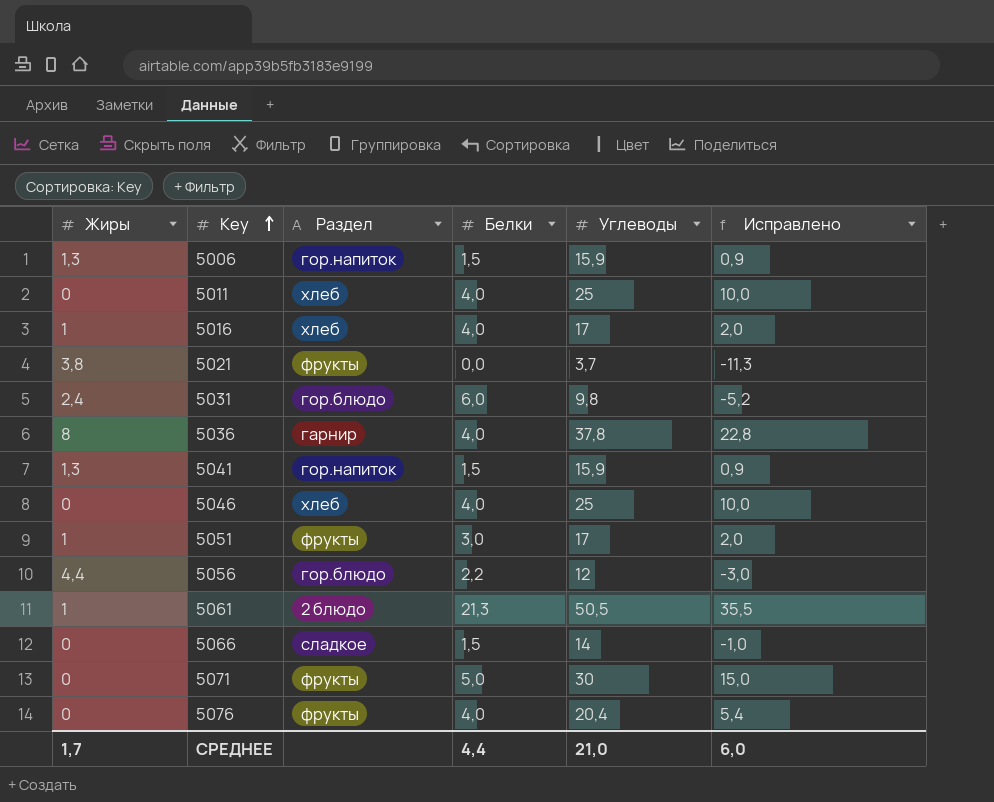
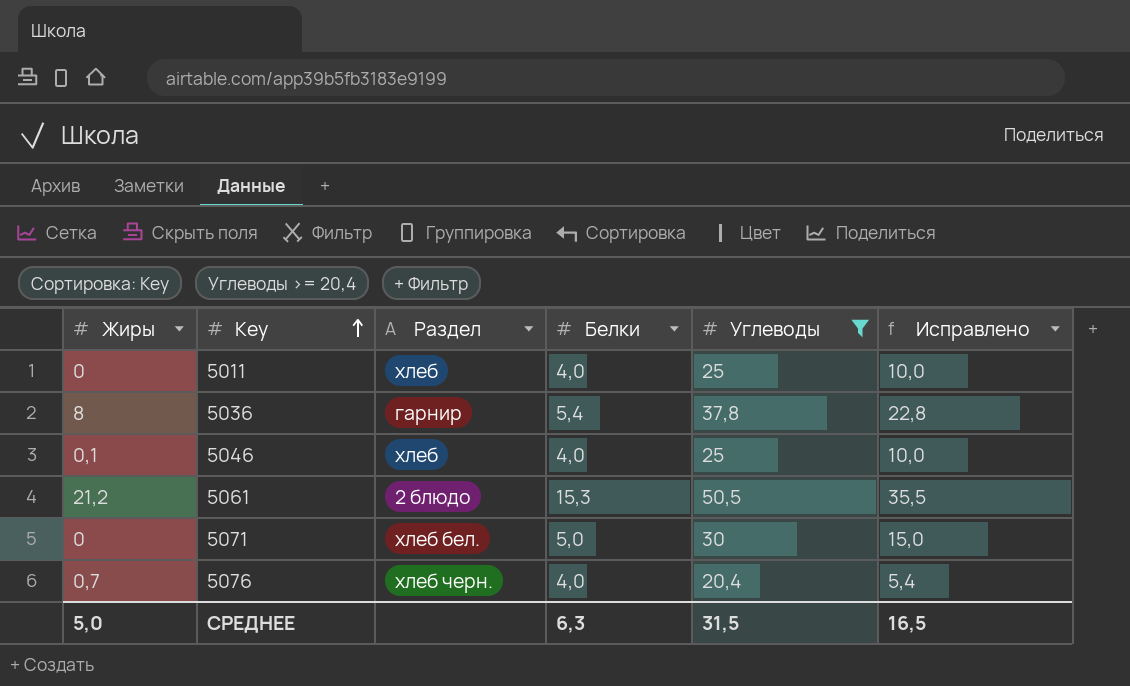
filter: none -> Углеводы >= 20,4
5036 | Белки: 4,0 -> 5,4
5046 | Жиры: 0 -> 0,1
5061 | Жиры: 1 -> 21,2
5061 | Белки: 21,3 -> 15,3
5071 | Раздел: фрукты -> хлеб бел.
5076 | Жиры: 0 -> 0,7
5076 | Раздел: фрукты -> хлеб черн.
СРЕДНЕЕ | Жиры: 1,7 -> 5,0
СРЕДНЕЕ | Белки: 4,4 -> 6,3
СРЕДНЕЕ | Углеводы: 21,0 -> 31,5
СРЕДНЕЕ | Исправлено: 6,0 -> 16,5

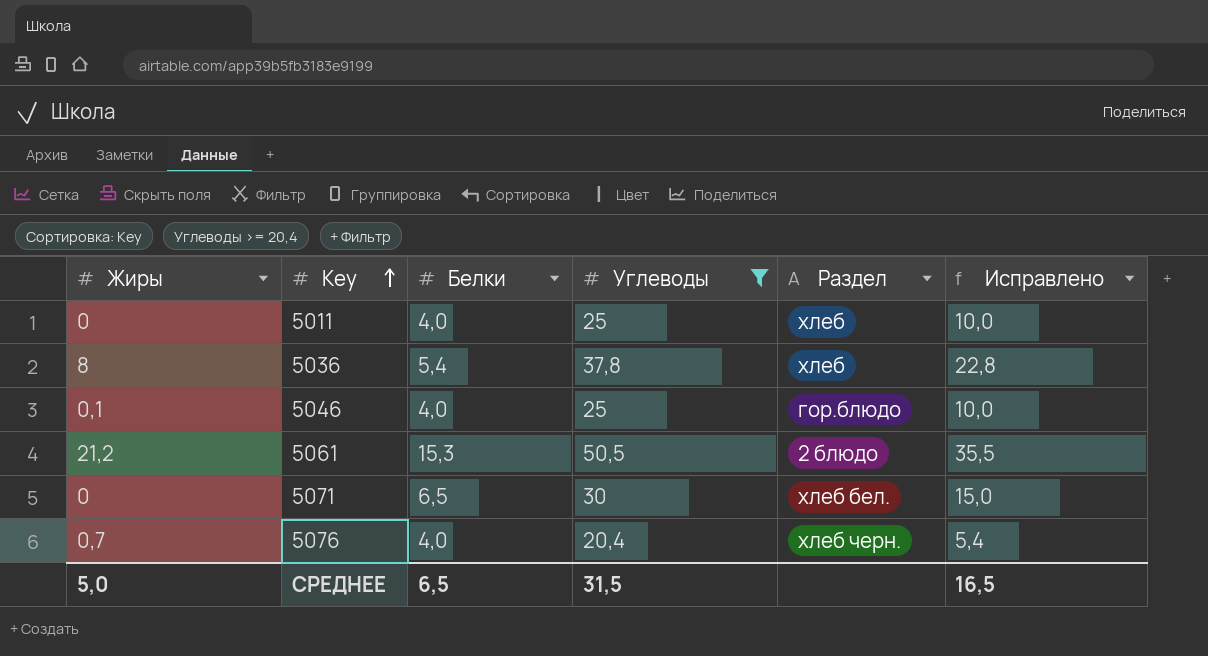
column Раздел | position: 3 -> 5
5036 | Раздел: гарнир -> хлеб
5046 | Раздел: хлеб -> гор.блюдо
5071 | Белки: 5,0 -> 6,5
СРЕДНЕЕ | Белки: 6,3 -> 6,5

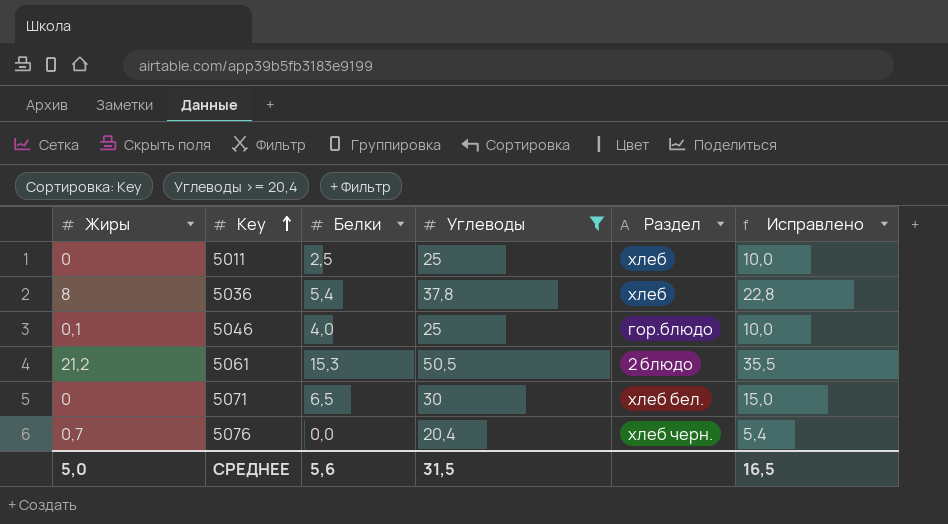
5011 | Белки: 4,0 -> 2,5
5076 | Белки: 4,0 -> 0,0
СРЕДНЕЕ | Белки: 6,5 -> 5,6

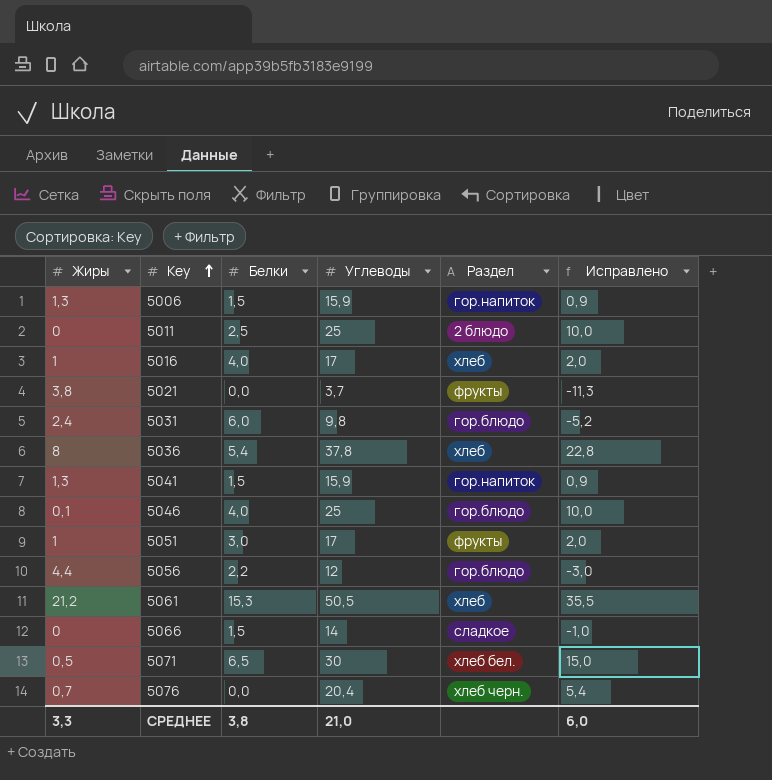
filter: Углеводы >= 20,4 -> none
5011 | Раздел: хлеб -> 2 блюдо
5061 | Раздел: 2 блюдо -> хлеб
5071 | Жиры: 0 -> 0,5
СРЕДНЕЕ | Жиры: 5,0 -> 3,3
СРЕДНЕЕ | Белки: 5,6 -> 3,8
СРЕДНЕЕ | Углеводы: 31,5 -> 21,0
СРЕДНЕЕ | Исправлено: 16,5 -> 6,0

